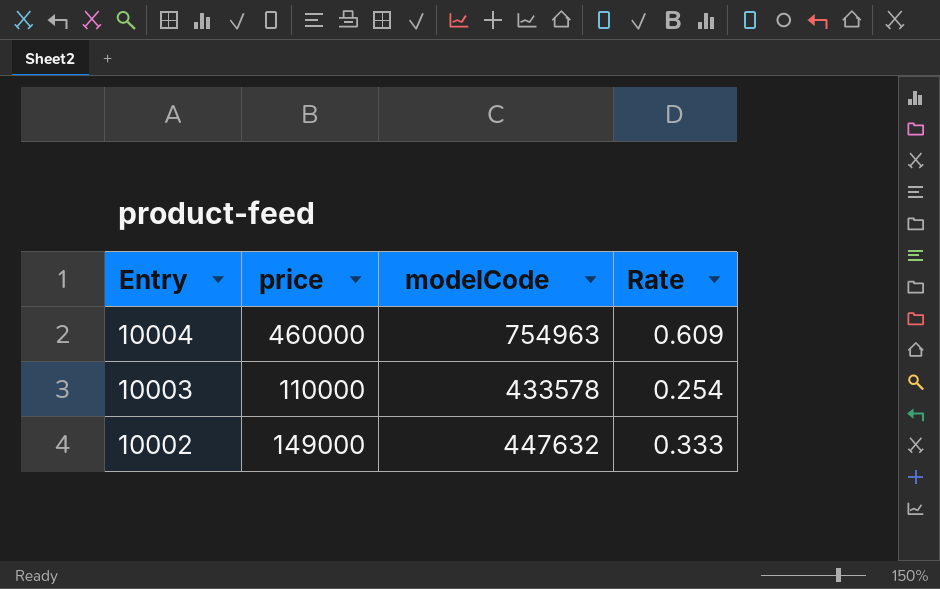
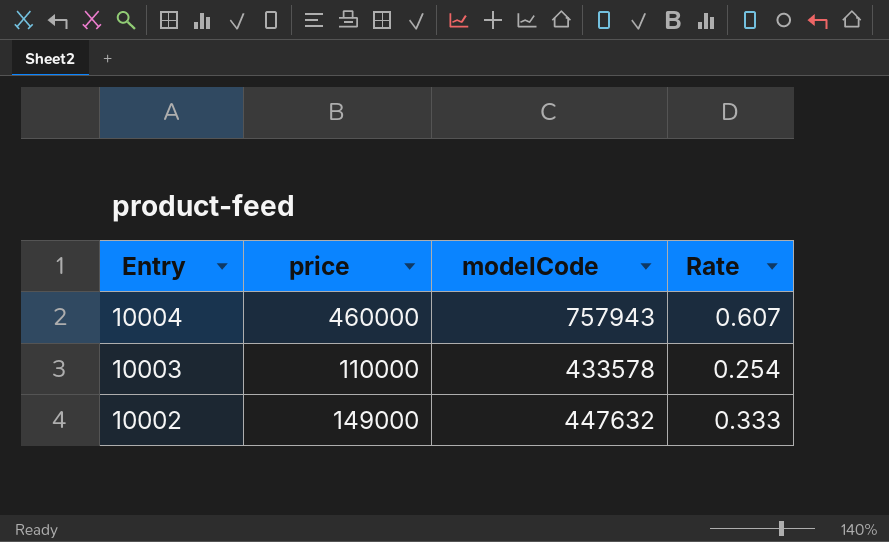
10004 | modelCode: 754963 -> 757943
10004 | Rate: 0.609 -> 0.607

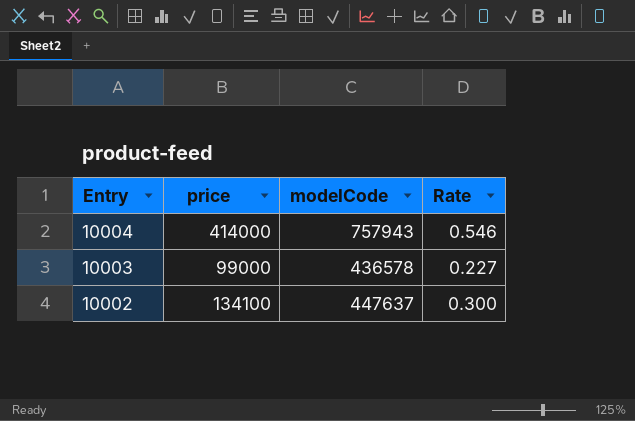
10004 | price: 460000 -> 414000
10004 | Rate: 0.607 -> 0.546
10003 | price: 110000 -> 99000
10003 | modelCode: 433578 -> 436578
10003 | Rate: 0.254 -> 0.227
10002 | price: 149000 -> 134100
10002 | modelCode: 447632 -> 447637
10002 | Rate: 0.333 -> 0.300

